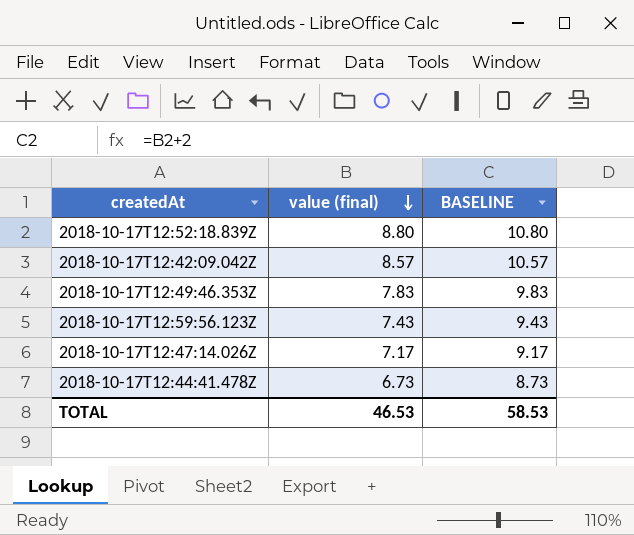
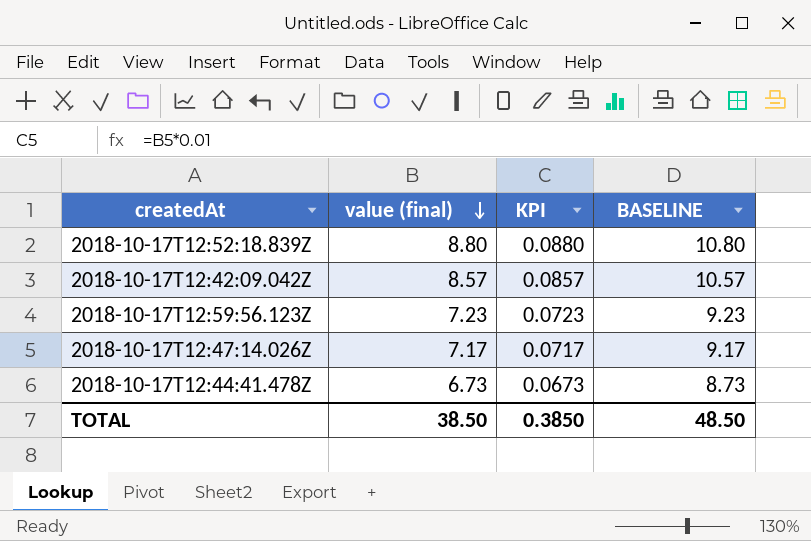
column KPI | formula: none -> [value (final)] * 0.01
row 2018-10-17T12:49:46.353Z: 7.83 | 9.83 -> none
2018-10-17T12:59:56.123Z | value (final): 7.43 -> 7.23
2018-10-17T12:59:56.123Z | BASELINE: 9.43 -> 9.23
TOTAL | value (final): 46.53 -> 38.50
TOTAL | BASELINE: 58.53 -> 48.50

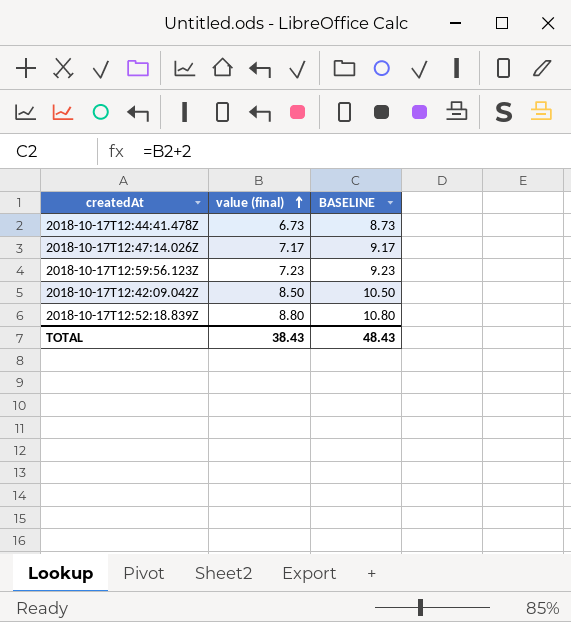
row order: value (final) descending -> value (final) ascending
column KPI | formula: [value (final)] * 0.01 -> none
2018-10-17T12:42:09.042Z | value (final): 8.57 -> 8.50
2018-10-17T12:42:09.042Z | BASELINE: 10.57 -> 10.50
TOTAL | value (final): 38.50 -> 38.43
TOTAL | BASELINE: 48.50 -> 48.43

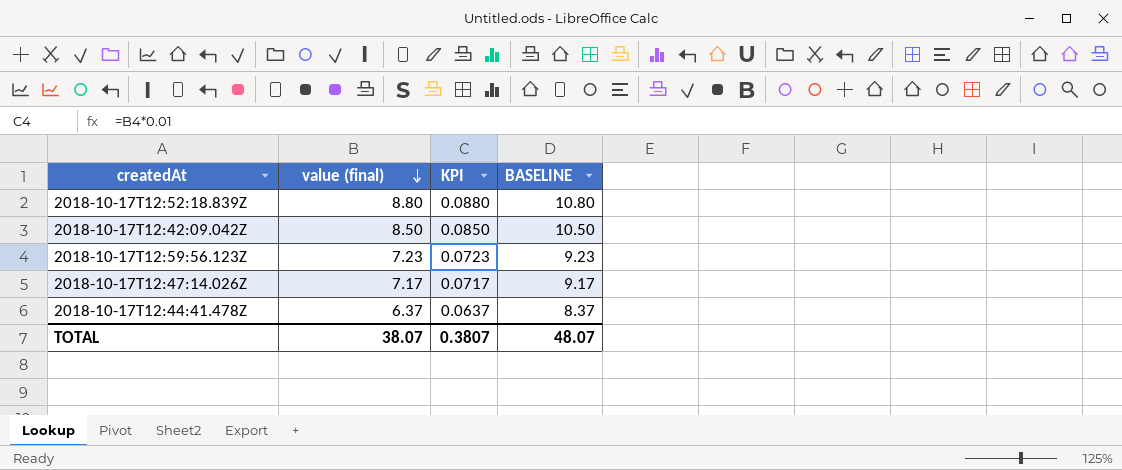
row order: value (final) ascending -> value (final) descending
column KPI | formula: none -> [value (final)] * 0.01
2018-10-17T12:44:41.478Z | value (final): 6.73 -> 6.37
2018-10-17T12:44:41.478Z | BASELINE: 8.73 -> 8.37
TOTAL | value (final): 38.43 -> 38.07
TOTAL | BASELINE: 48.43 -> 48.07

